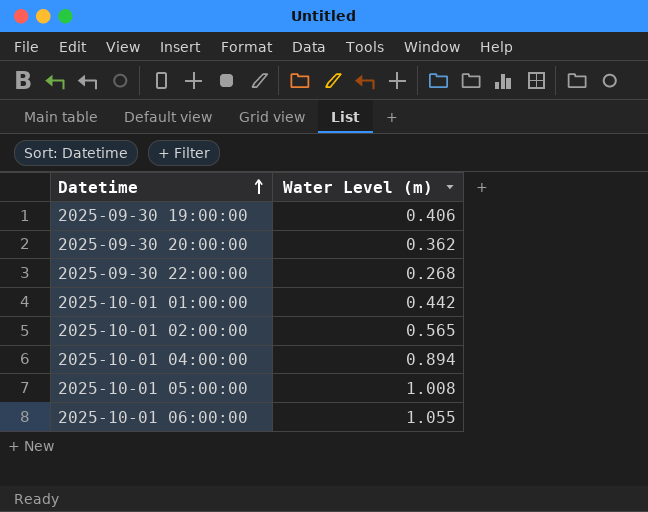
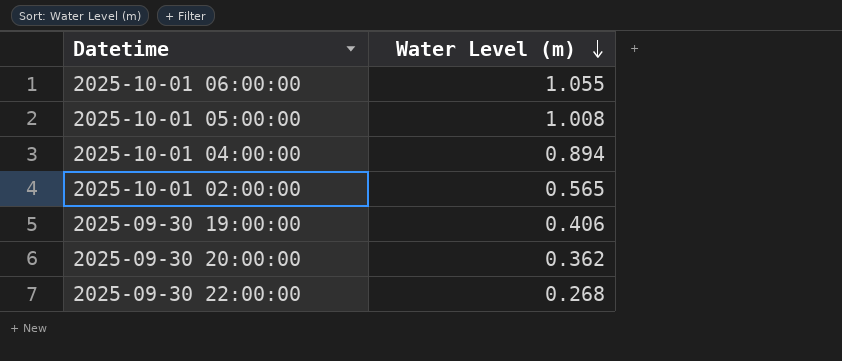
row order: Datetime ascending -> Water Level (m) descending
row 2025-10-01 01:00:00: 0.442 -> none

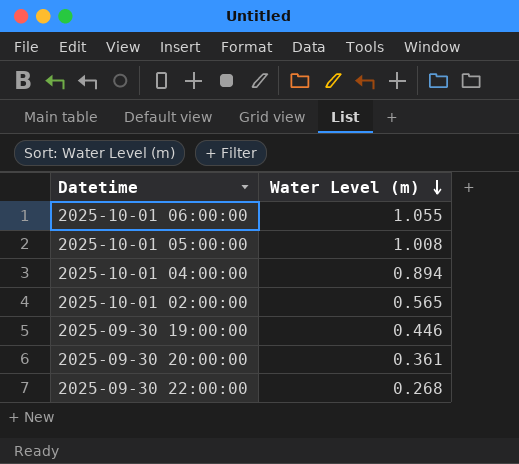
2025-09-30 19:00:00 | Water Level (m): 0.406 -> 0.446
2025-09-30 20:00:00 | Water Level (m): 0.362 -> 0.361

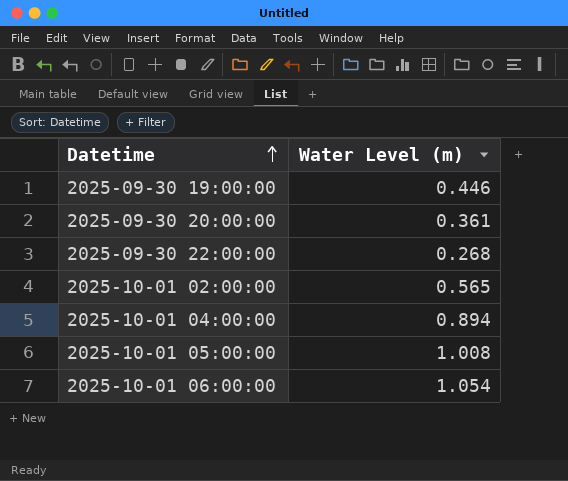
row order: Water Level (m) descending -> Datetime ascending
2025-10-01 06:00:00 | Water Level (m): 1.055 -> 1.054

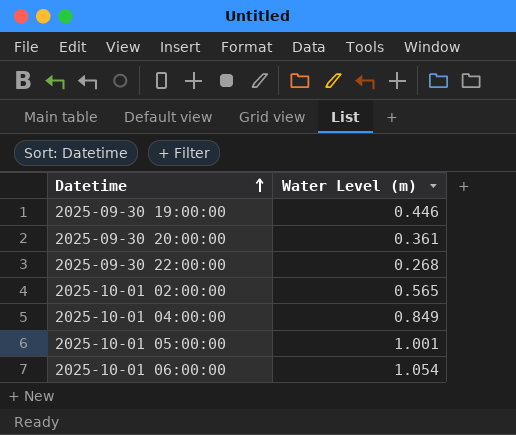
2025-10-01 04:00:00 | Water Level (m): 0.894 -> 0.849
2025-10-01 05:00:00 | Water Level (m): 1.008 -> 1.001

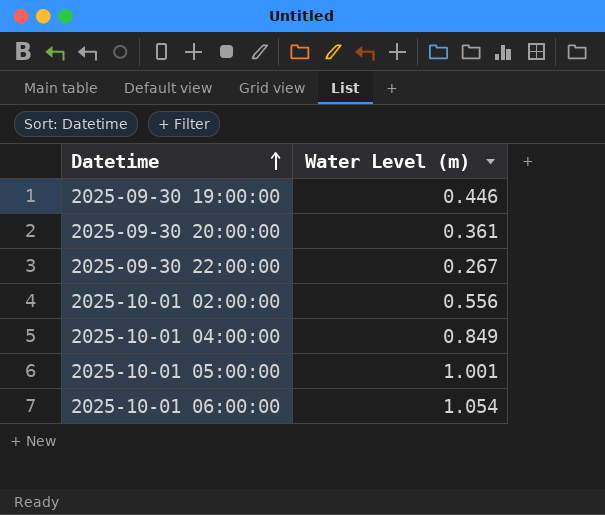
2025-09-30 22:00:00 | Water Level (m): 0.268 -> 0.267
2025-10-01 02:00:00 | Water Level (m): 0.565 -> 0.556

